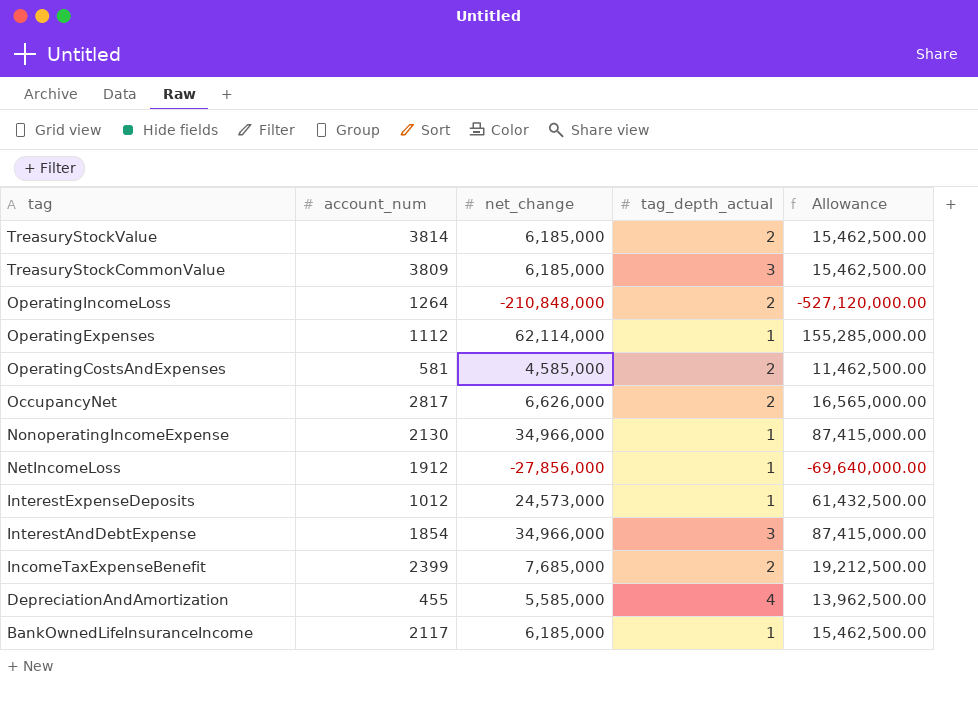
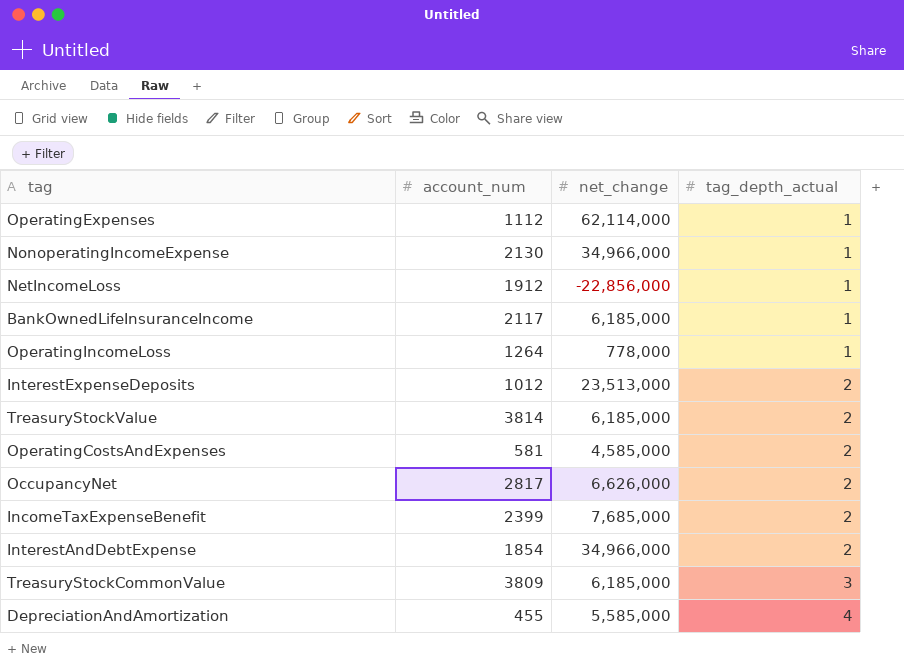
row order: tag descending -> tag_depth_actual ascending
column Allowance | formula: [net_change] * 2.5 -> none
NetIncomeLoss | net_change: -27,856,000 -> -22,856,000
OperatingIncomeLoss | net_change: -210,848,000 -> 778,000
OperatingIncomeLoss | tag_depth_actual: 2 -> 1
InterestExpenseDeposits | net_change: 24,573,000 -> 23,513,000
InterestExpenseDeposits | tag_depth_actual: 1 -> 2
InterestAndDebtExpense | tag_depth_actual: 3 -> 2

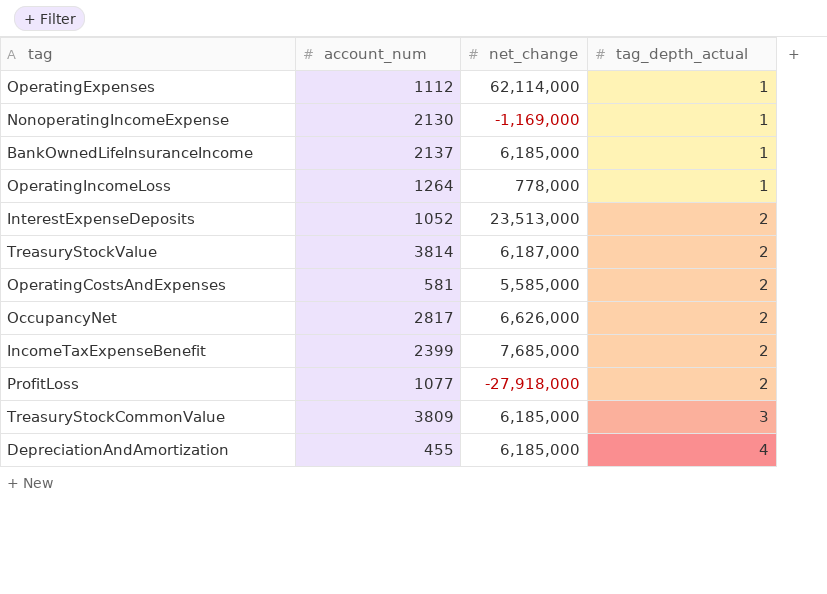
row NetIncomeLoss: 1912 | -22,856,000 | 1 -> none
row InterestAndDebtExpense: 1854 | 34,966,000 | 2 -> none
NonoperatingIncomeExpense | net_change: 34,966,000 -> -1,169,000
BankOwnedLifeInsuranceIncome | account_num: 2117 -> 2137
InterestExpenseDeposits | account_num: 1012 -> 1052
TreasuryStockValue | net_change: 6,185,000 -> 6,187,000
OperatingCostsAndExpenses | net_change: 4,585,000 -> 5,585,000
row ProfitLoss: none -> 1077 | -27,918,000 | 2
DepreciationAndAmortization | net_change: 5,585,000 -> 6,185,000

